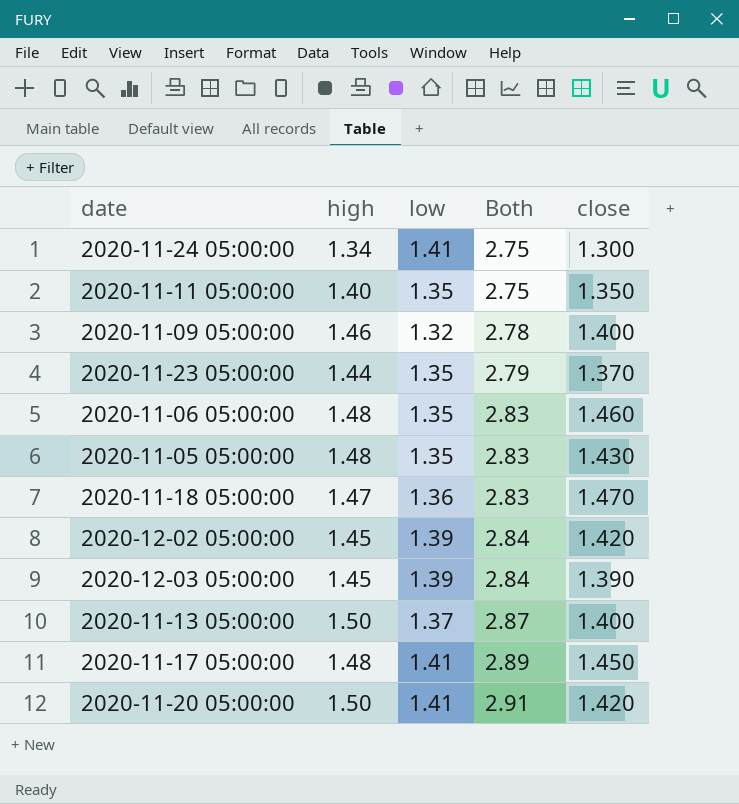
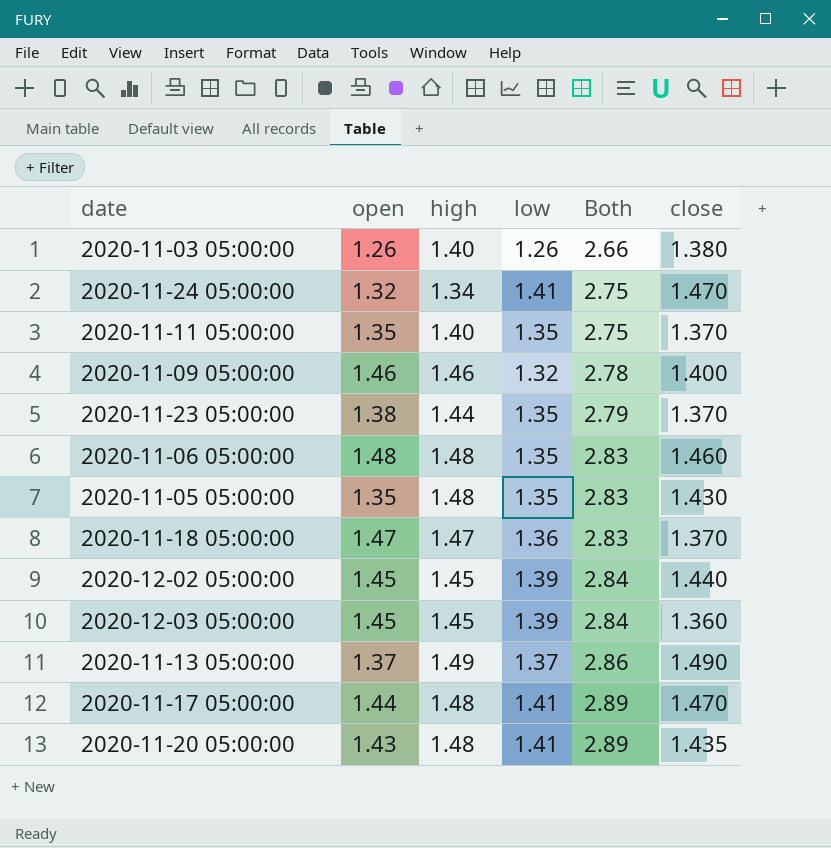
column open | position: none -> 2
row 2020-11-03 05:00:00: none -> 1.26 | 1.40 | 1.26 | 2.66 | 1.380
2020-11-24 05:00:00 | close: 1.300 -> 1.470
2020-11-11 05:00:00 | close: 1.350 -> 1.370
2020-11-18 05:00:00 | close: 1.470 -> 1.370
2020-12-02 05:00:00 | close: 1.420 -> 1.440
2020-12-03 05:00:00 | close: 1.390 -> 1.360
2020-11-13 05:00:00 | high: 1.50 -> 1.49
2020-11-13 05:00:00 | Both: 2.87 -> 2.86
2020-11-13 05:00:00 | close: 1.400 -> 1.490
2020-11-17 05:00:00 | close: 1.450 -> 1.470
2020-11-20 05:00:00 | high: 1.50 -> 1.48
2020-11-20 05:00:00 | Both: 2.91 -> 2.89
2020-11-20 05:00:00 | close: 1.420 -> 1.435

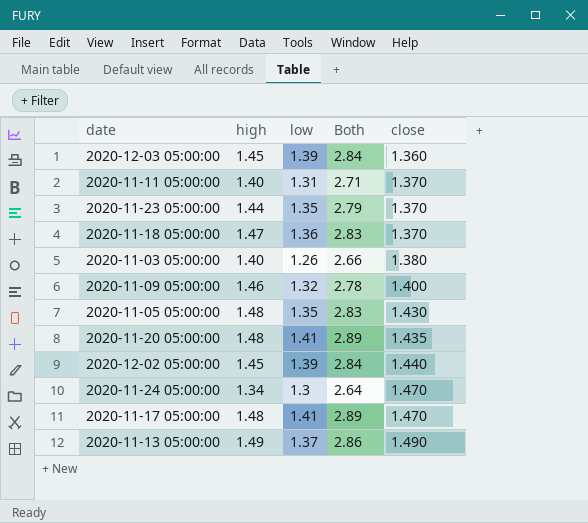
row order: Both ascending -> close ascending
column open | position: 2 -> none
row 2020-11-06 05:00:00: 1.48 | 1.48 | 1.35 | 2.83 | 1.460 -> none
2020-11-11 05:00:00 | low: 1.35 -> 1.31
2020-11-11 05:00:00 | Both: 2.75 -> 2.71
2020-11-24 05:00:00 | low: 1.41 -> 1.3
2020-11-24 05:00:00 | Both: 2.75 -> 2.64

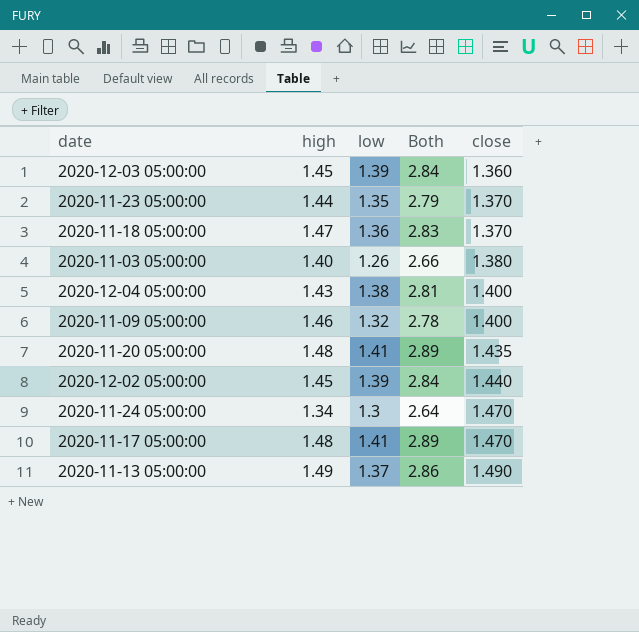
row 2020-11-11 05:00:00: 1.40 | 1.31 | 2.71 | 1.370 -> none
row 2020-11-05 05:00:00: 1.48 | 1.35 | 2.83 | 1.430 -> none
row 2020-12-04 05:00:00: none -> 1.43 | 1.38 | 2.81 | 1.400

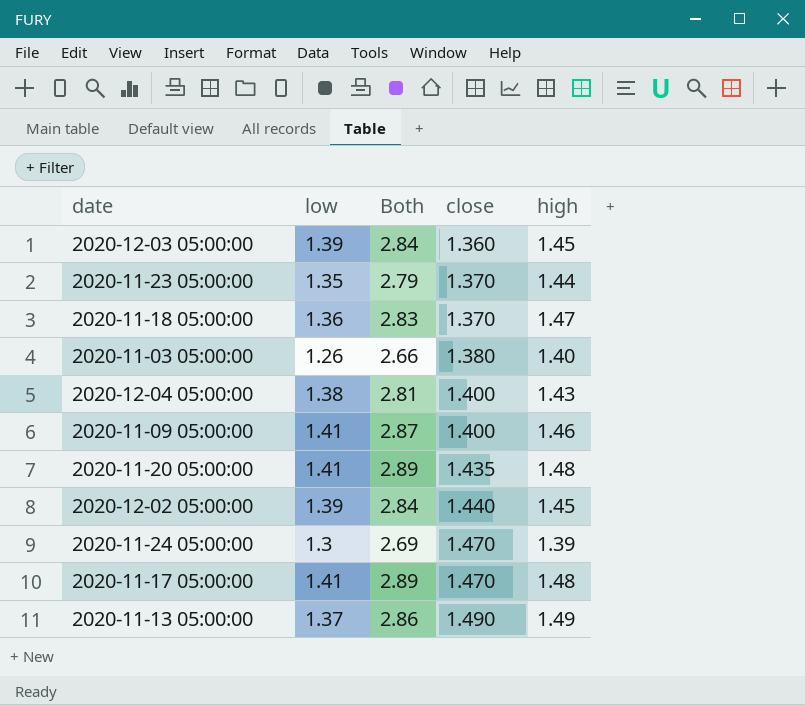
column high | position: 2 -> 5
2020-11-09 05:00:00 | low: 1.32 -> 1.41
2020-11-09 05:00:00 | Both: 2.78 -> 2.87
2020-11-24 05:00:00 | Both: 2.64 -> 2.69
2020-11-24 05:00:00 | high: 1.34 -> 1.39

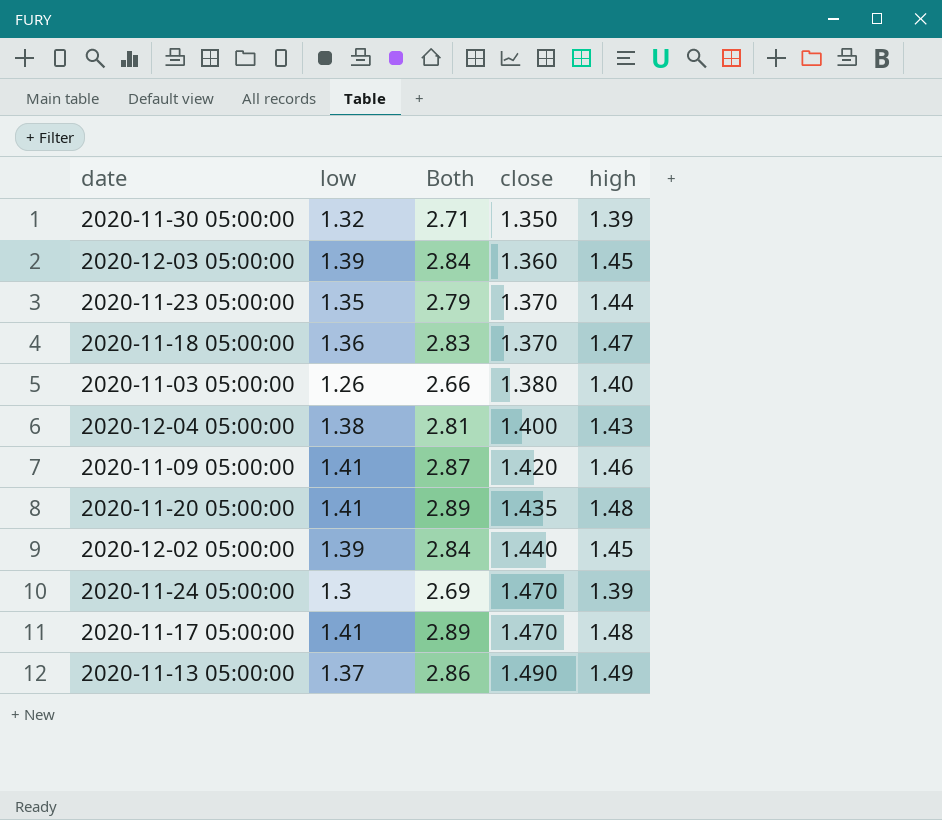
row 2020-11-30 05:00:00: none -> 1.32 | 2.71 | 1.350 | 1.39
2020-11-09 05:00:00 | close: 1.400 -> 1.420

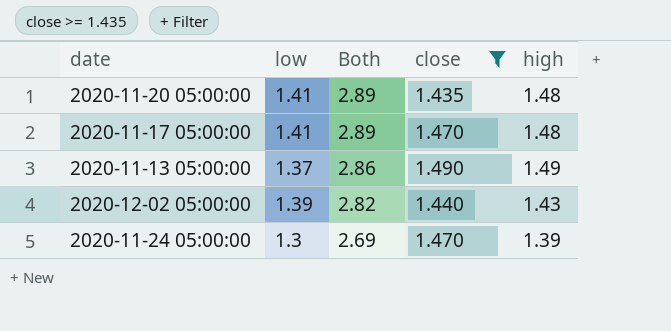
filter: none -> close >= 1.435
row order: close ascending -> Both descending
2020-12-02 05:00:00 | Both: 2.84 -> 2.82
2020-12-02 05:00:00 | high: 1.45 -> 1.43

